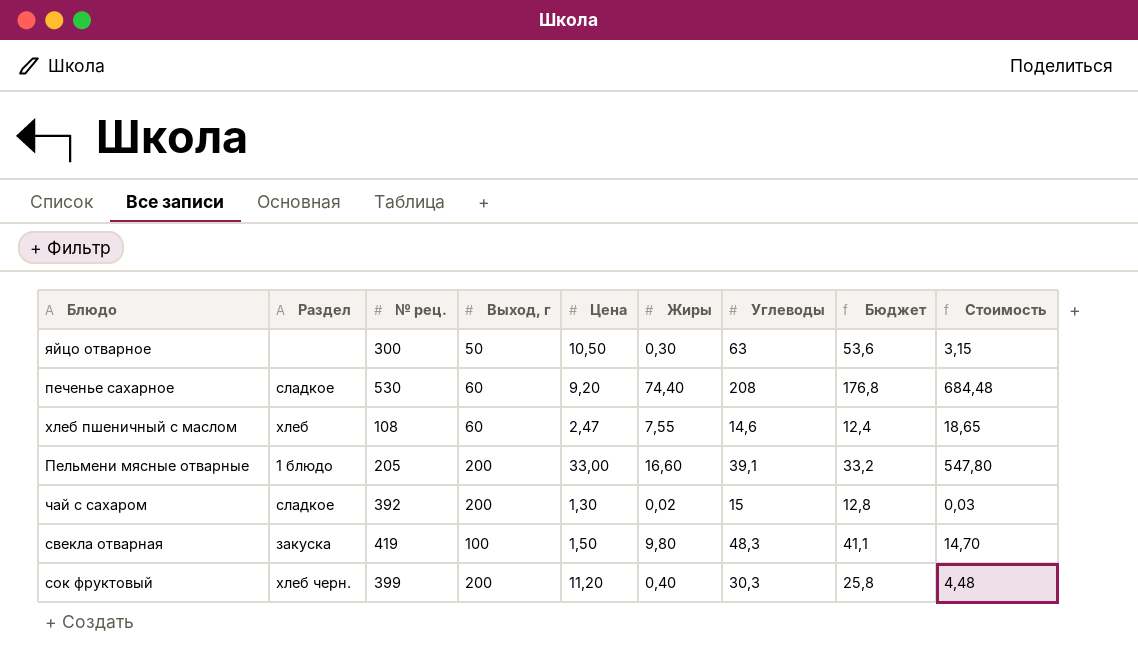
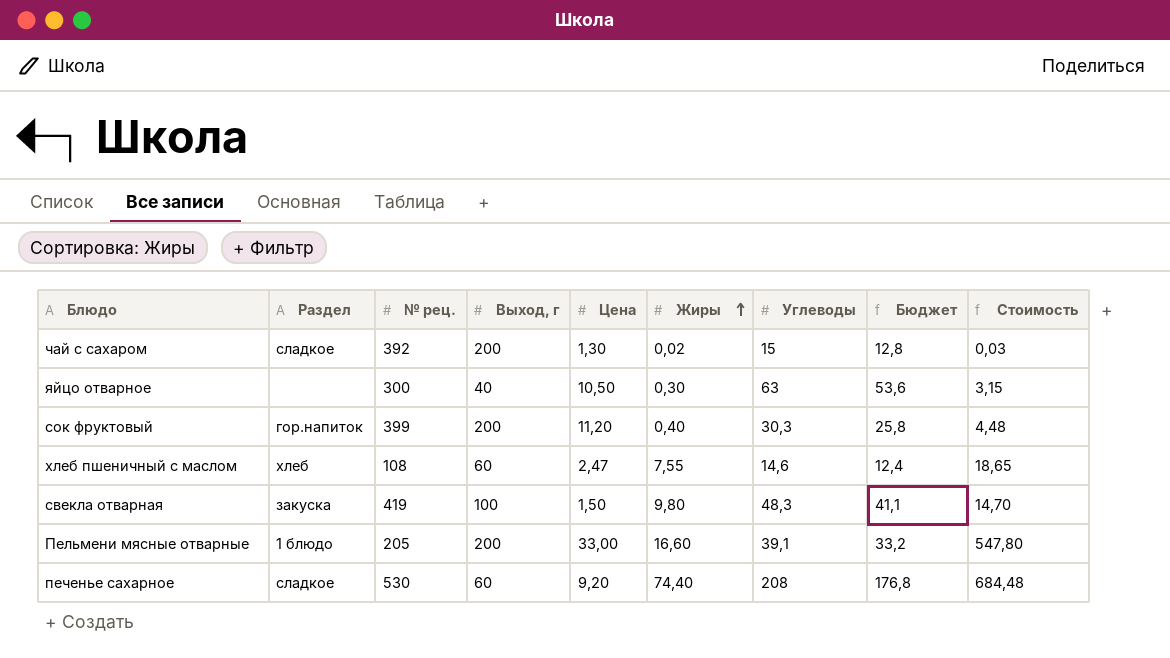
row order: none -> Жиры ascending
яйцо отварное | Выход, г: 50 -> 40
сок фруктовый | Раздел: хлеб черн. -> гор.напиток

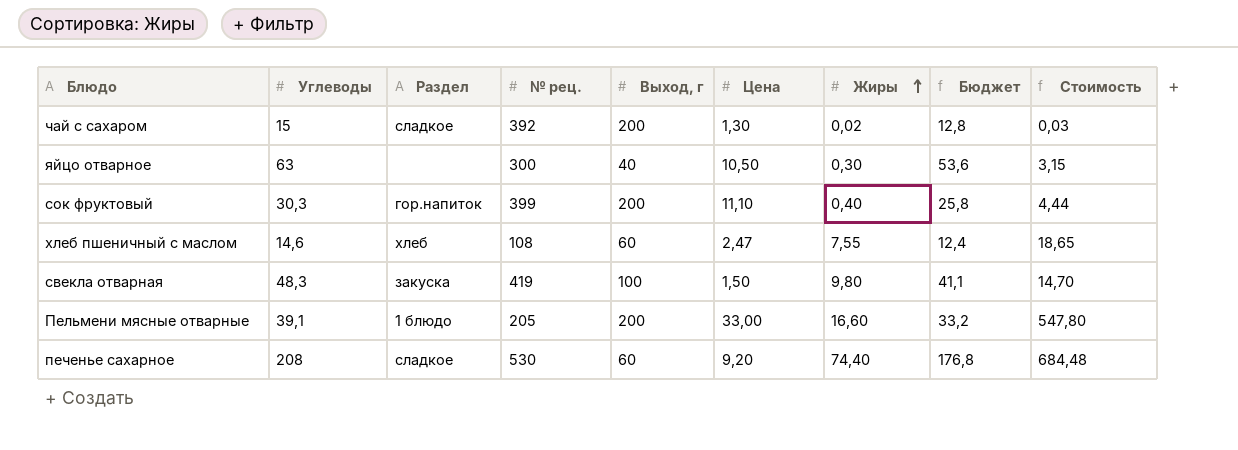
column Углеводы | position: 7 -> 2
сок фруктовый | Цена: 11,20 -> 11,10
сок фруктовый | Стоимость: 4,48 -> 4,44

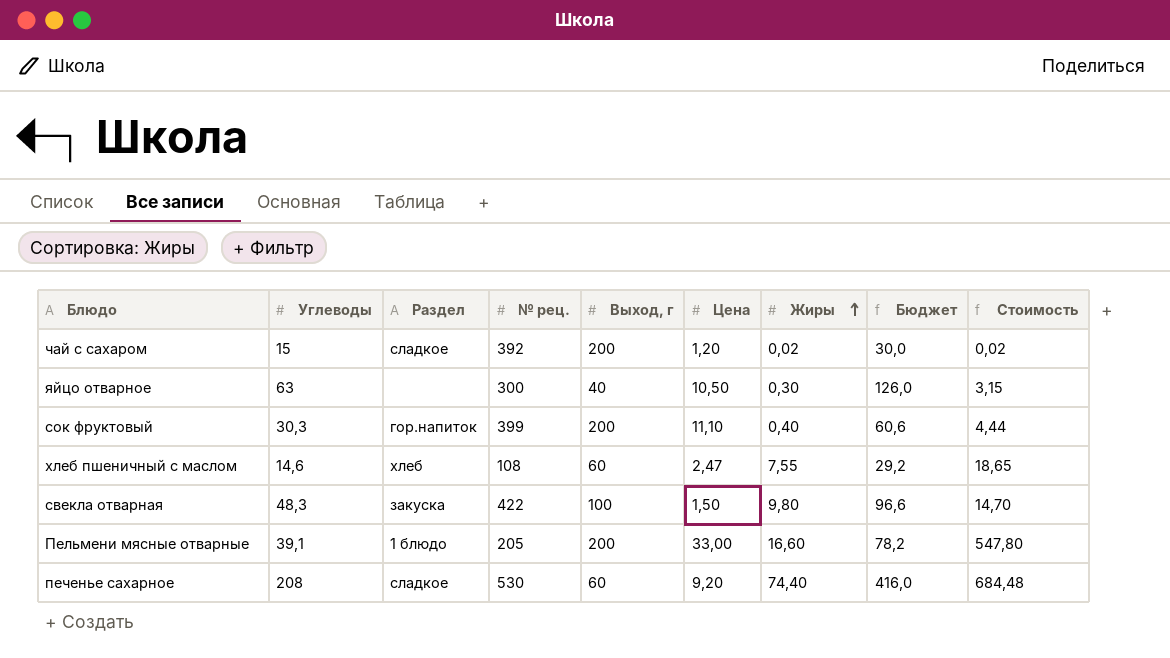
column Бюджет | formula: [Углеводы] * 0,85 -> [Углеводы] * 2
чай с сахаром | Цена: 1,30 -> 1,20
чай с сахаром | Стоимость: 0,03 -> 0,02
свекла отварная | № рец.: 419 -> 422

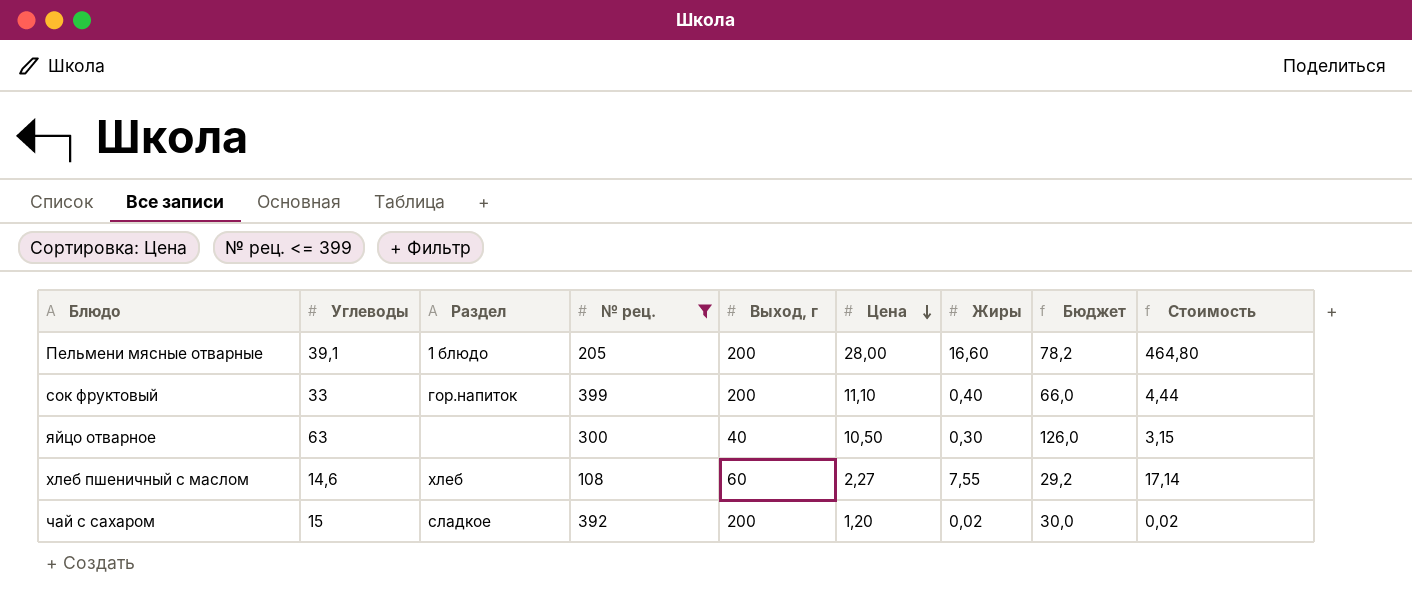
filter: none -> № рец. <= 399
row order: Жиры ascending -> Цена descending
Пельмени мясные отварные | Цена: 33,00 -> 28,00
Пельмени мясные отварные | Стоимость: 547,80 -> 464,80
сок фруктовый | Углеводы: 30,3 -> 33
сок фруктовый | Бюджет: 60,6 -> 66,0
хлеб пшеничный с маслом | Цена: 2,47 -> 2,27
хлеб пшеничный с маслом | Стоимость: 18,65 -> 17,14

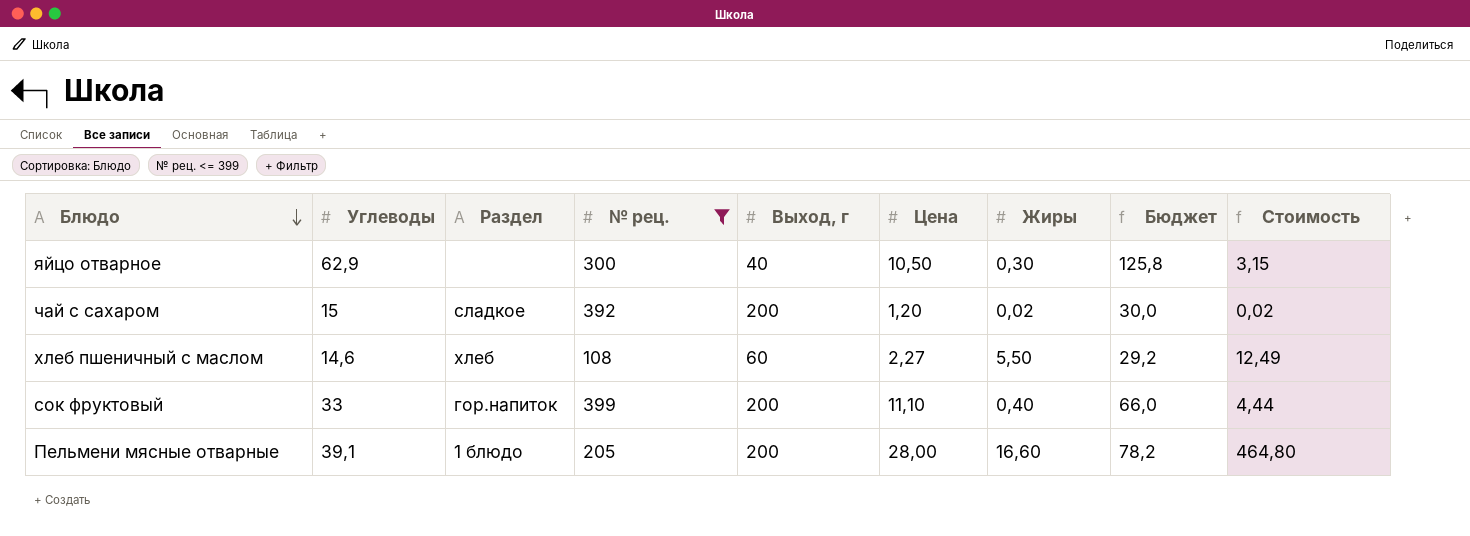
row order: Цена descending -> Блюдо descending
яйцо отварное | Углеводы: 63 -> 62,9
яйцо отварное | Бюджет: 126,0 -> 125,8
хлеб пшеничный с маслом | Жиры: 7,55 -> 5,50
хлеб пшеничный с маслом | Стоимость: 17,14 -> 12,49

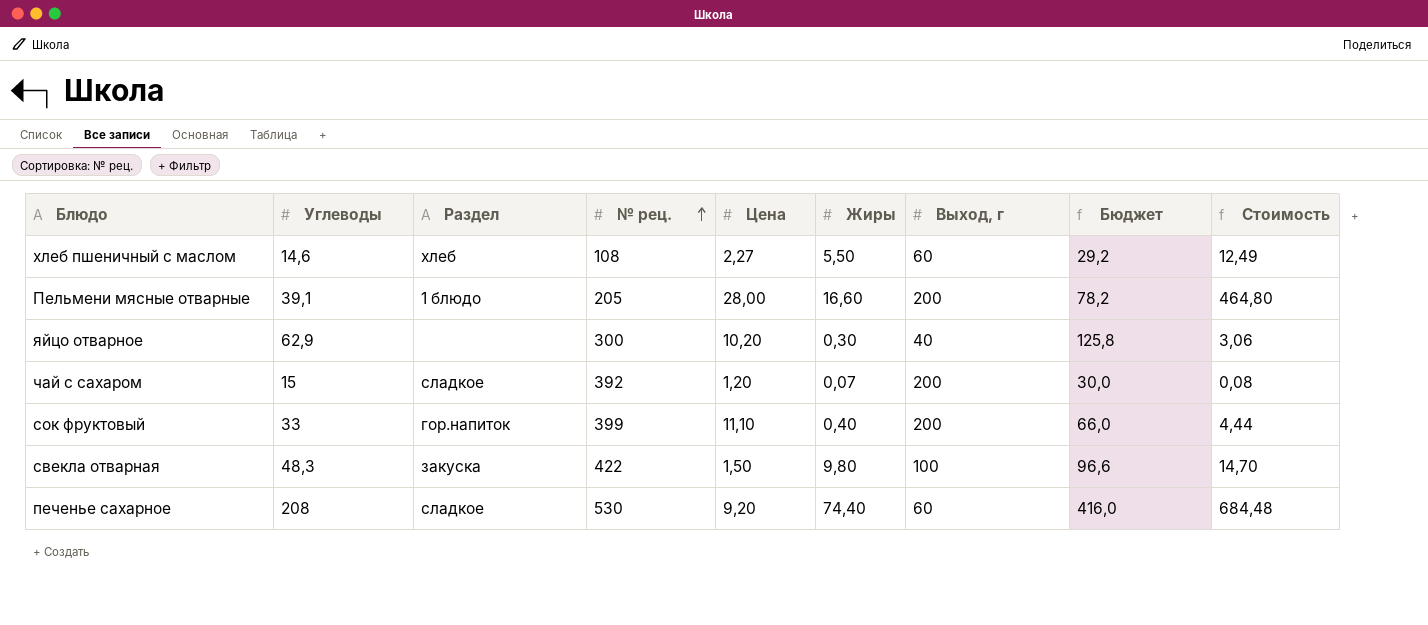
filter: № рец. <= 399 -> none
row order: Блюдо descending -> № рец. ascending
column Выход, г | position: 5 -> 7
яйцо отварное | Цена: 10,50 -> 10,20
яйцо отварное | Стоимость: 3,15 -> 3,06
чай с сахаром | Жиры: 0,02 -> 0,07
чай с сахаром | Стоимость: 0,02 -> 0,08

